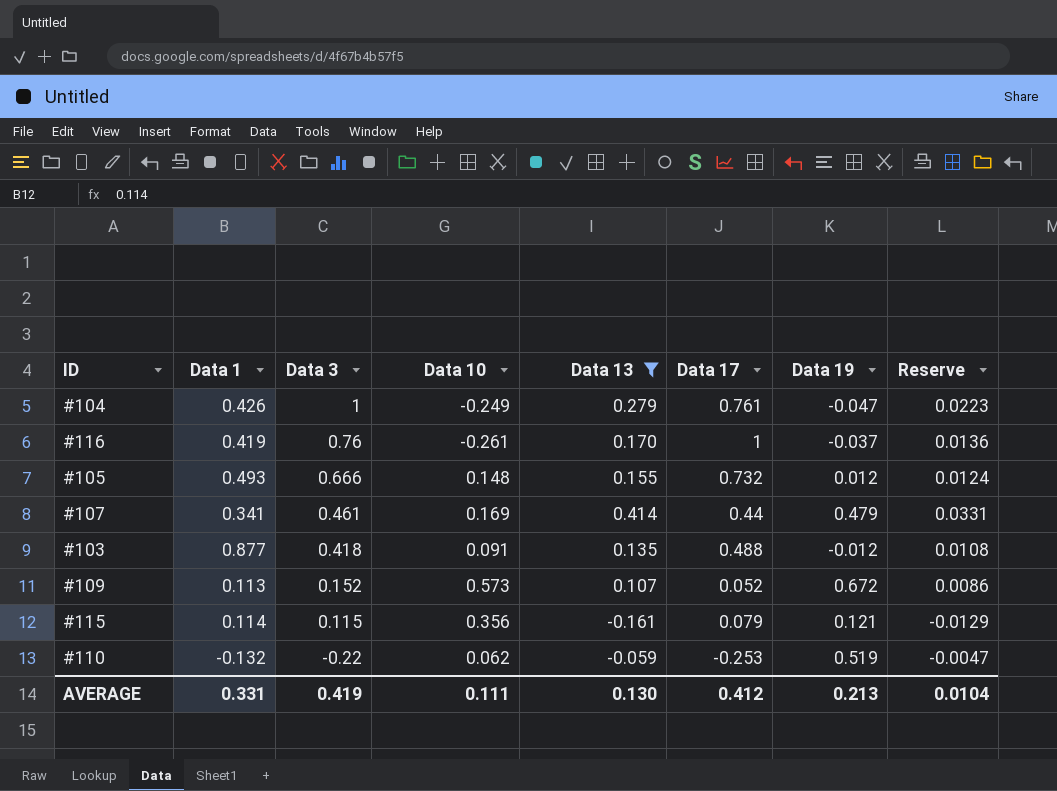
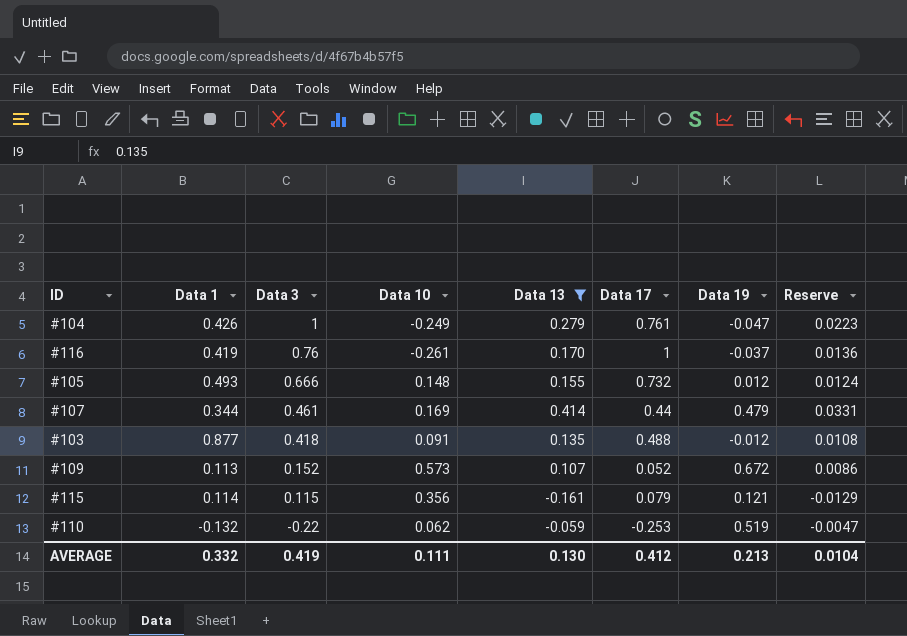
#107 | Data 1: 0.341 -> 0.344
AVERAGE | Data 1: 0.331 -> 0.332

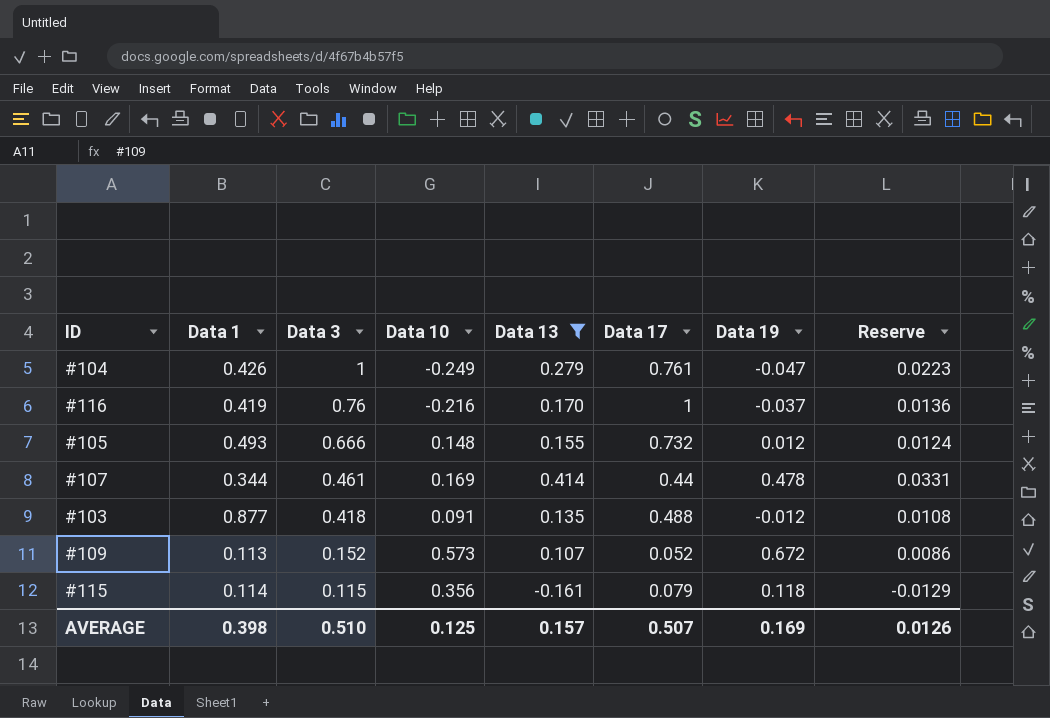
row #110: -0.132 | -0.22 | 0.062 | -0.059 | -0.253 | 0.519 | -0.0047 -> none
#116 | Data 10: -0.261 -> -0.216
#107 | Data 19: 0.479 -> 0.478
#115 | Data 19: 0.121 -> 0.118
AVERAGE | Data 1: 0.332 -> 0.398
AVERAGE | Data 3: 0.419 -> 0.510
AVERAGE | Data 10: 0.111 -> 0.125
AVERAGE | Data 13: 0.130 -> 0.157
AVERAGE | Data 17: 0.412 -> 0.507
AVERAGE | Data 19: 0.213 -> 0.169
AVERAGE | Reserve: 0.0104 -> 0.0126

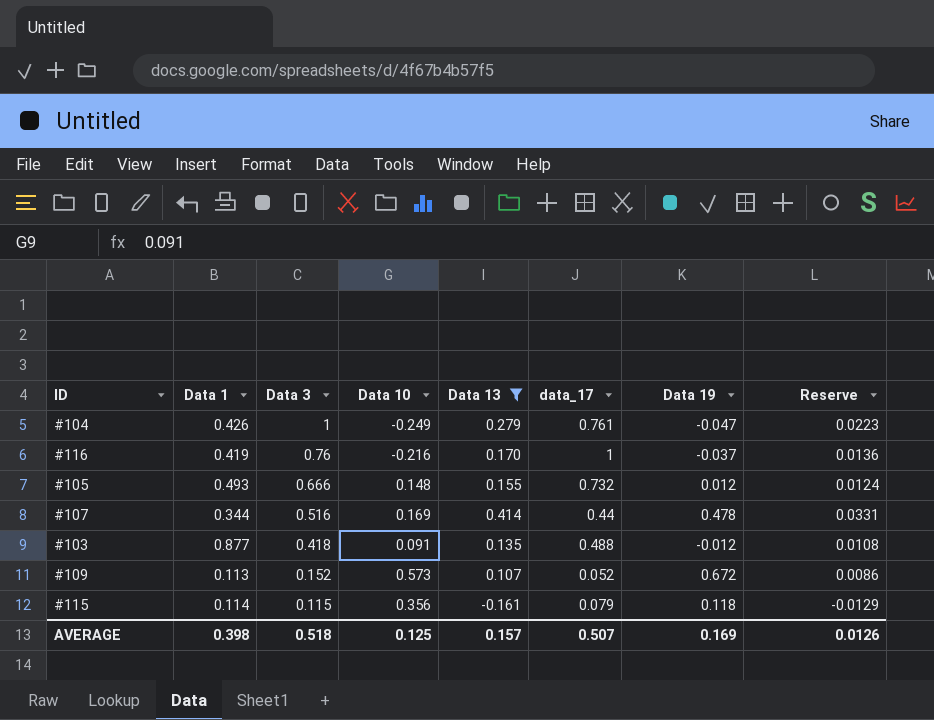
column name: Data 17 -> data_17
#107 | Data 3: 0.461 -> 0.516
AVERAGE | Data 3: 0.510 -> 0.518

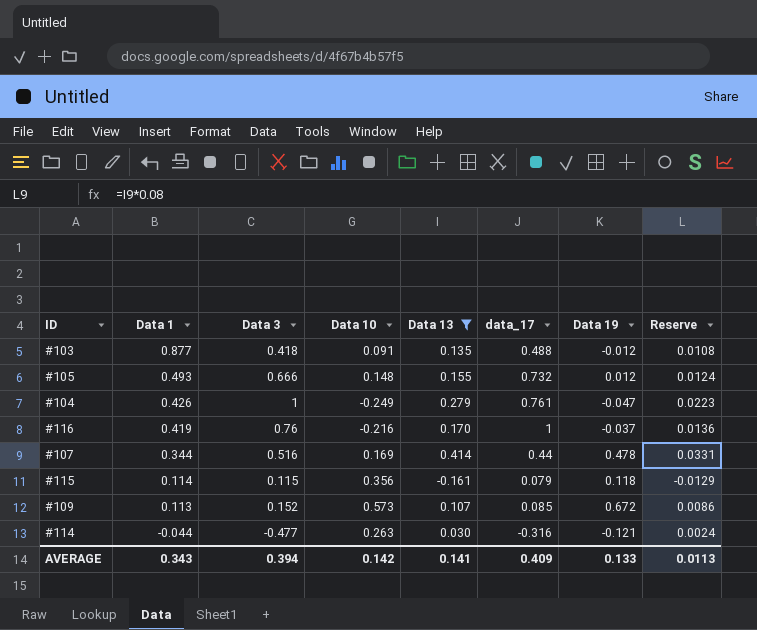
row order: Data 3 descending -> Data 1 descending
#109 | data_17: 0.052 -> 0.085
row #114: none -> -0.044 | -0.477 | 0.263 | 0.030 | -0.316 | -0.121 | 0.0024
AVERAGE | Data 1: 0.398 -> 0.343
AVERAGE | Data 3: 0.518 -> 0.394
AVERAGE | Data 10: 0.125 -> 0.142
AVERAGE | Data 13: 0.157 -> 0.141
AVERAGE | data_17: 0.507 -> 0.409
AVERAGE | Data 19: 0.169 -> 0.133
AVERAGE | Reserve: 0.0126 -> 0.0113

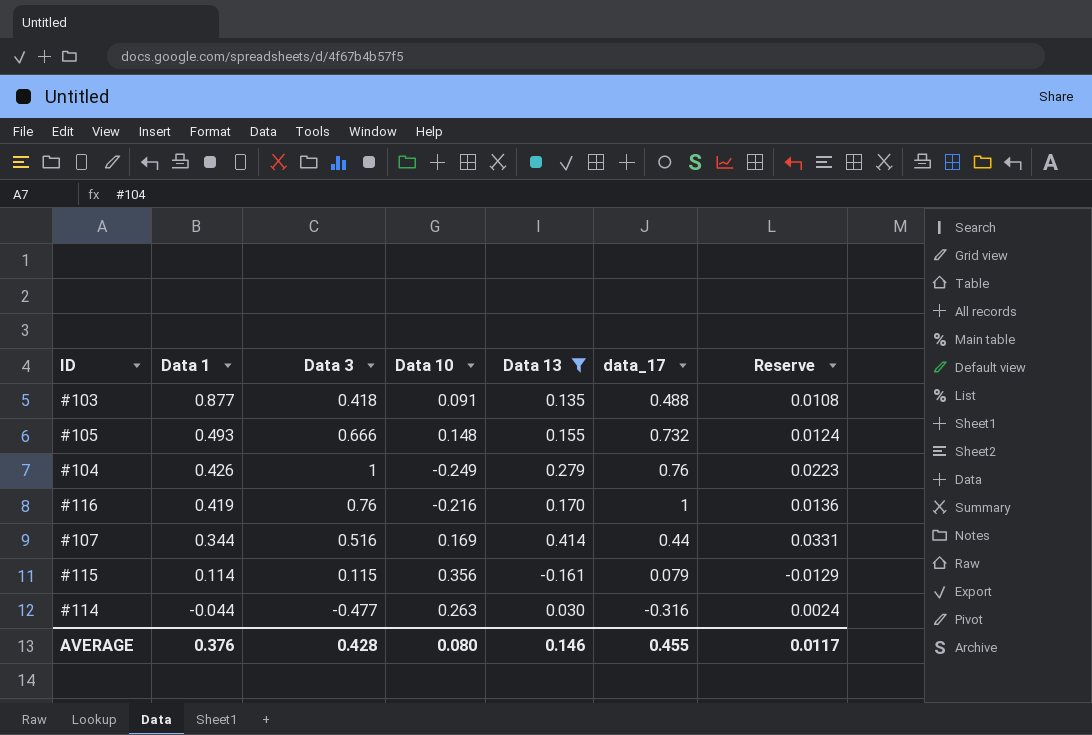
column Data 19 | position: 7 -> none
row #109: 0.113 | 0.152 | 0.573 | 0.107 | 0.085 | 0.672 | 0.0086 -> none
#104 | data_17: 0.761 -> 0.76
AVERAGE | Data 1: 0.343 -> 0.376
AVERAGE | Data 3: 0.394 -> 0.428
AVERAGE | Data 10: 0.142 -> 0.080
AVERAGE | Data 13: 0.141 -> 0.146
AVERAGE | data_17: 0.409 -> 0.455
AVERAGE | Reserve: 0.0113 -> 0.0117

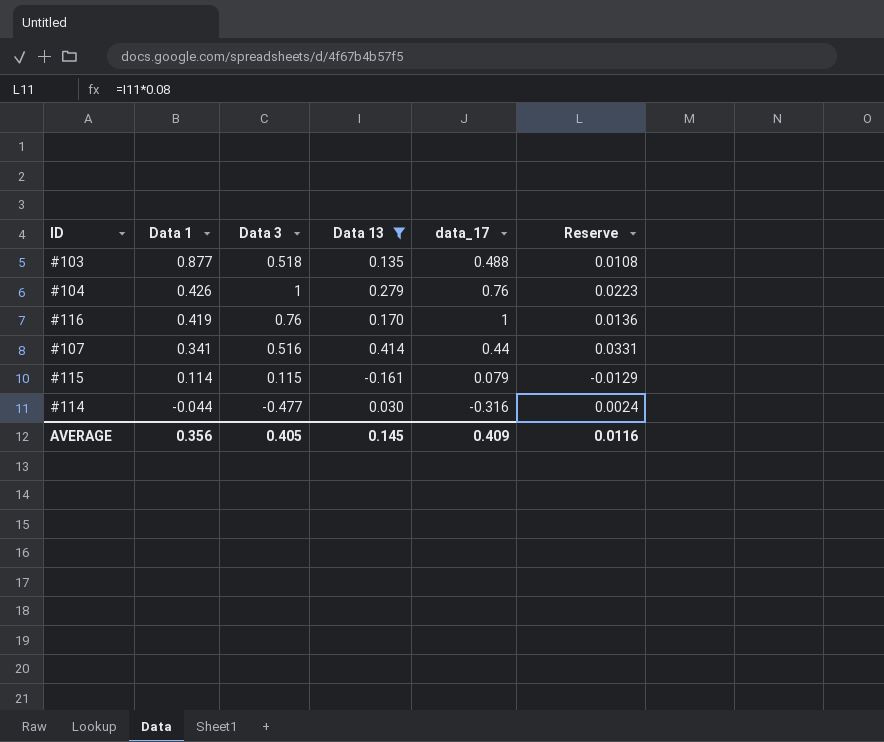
column Data 10 | position: 4 -> none
row #105: 0.493 | 0.666 | 0.148 | 0.155 | 0.732 | 0.0124 -> none
#103 | Data 3: 0.418 -> 0.518
#107 | Data 1: 0.344 -> 0.341
AVERAGE | Data 1: 0.376 -> 0.356
AVERAGE | Data 3: 0.428 -> 0.405
AVERAGE | Data 13: 0.146 -> 0.145
AVERAGE | data_17: 0.455 -> 0.409
AVERAGE | Reserve: 0.0117 -> 0.0116

